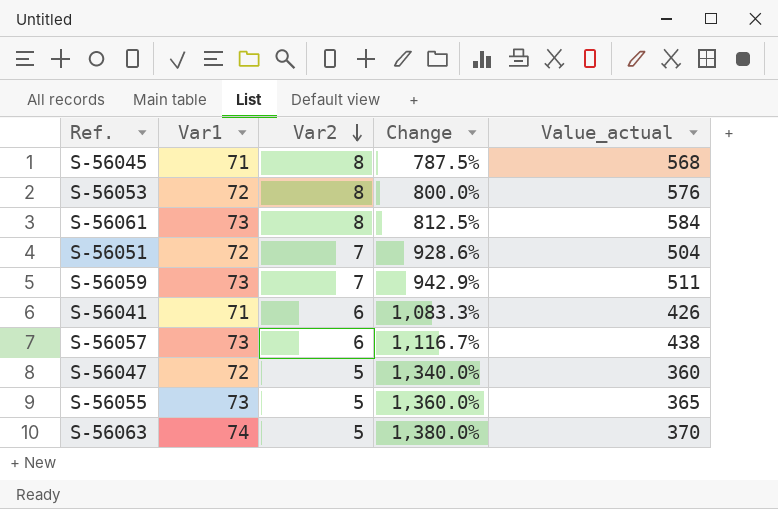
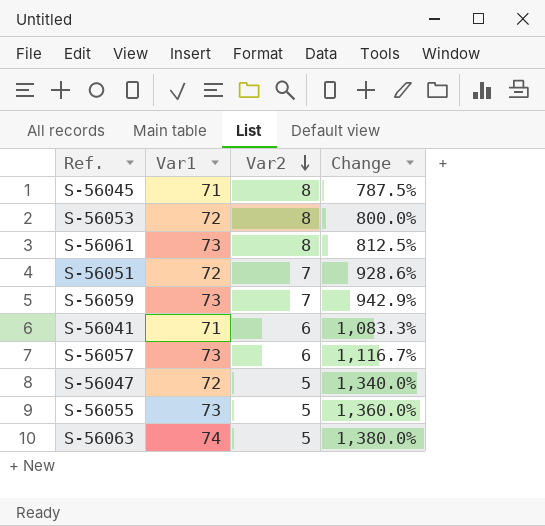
column Value_actual | formula: [Var1] * [Var2] -> none

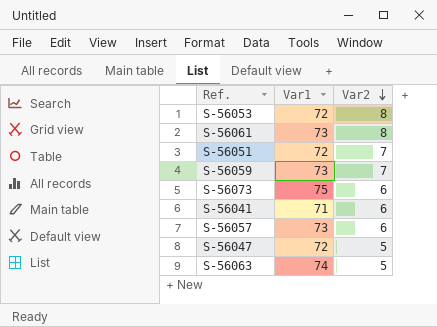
column Change | formula: ([Var1] - [Var2]) / [Var2] -> none
row S-56045: 71 | 8 | 787.5% -> none
row S-56055: 73 | 5 | 1,360.0% -> none
row S-56073: none -> 75 | 6

